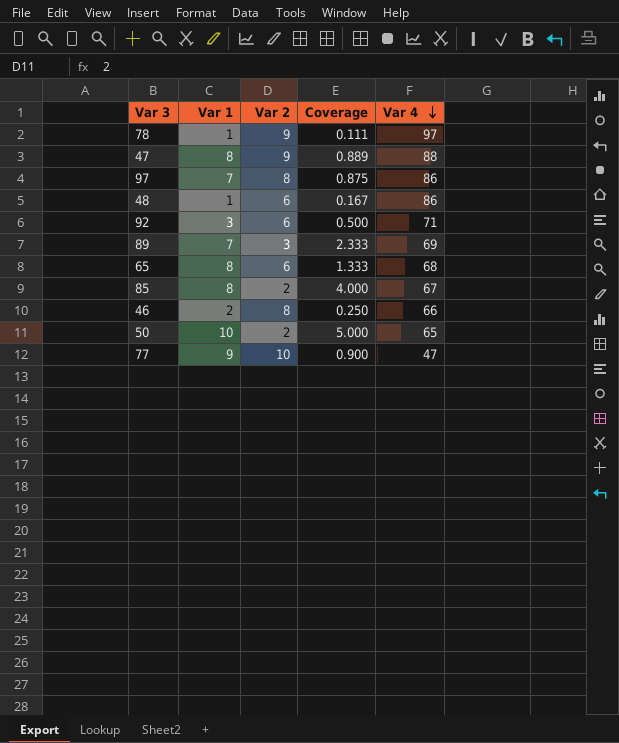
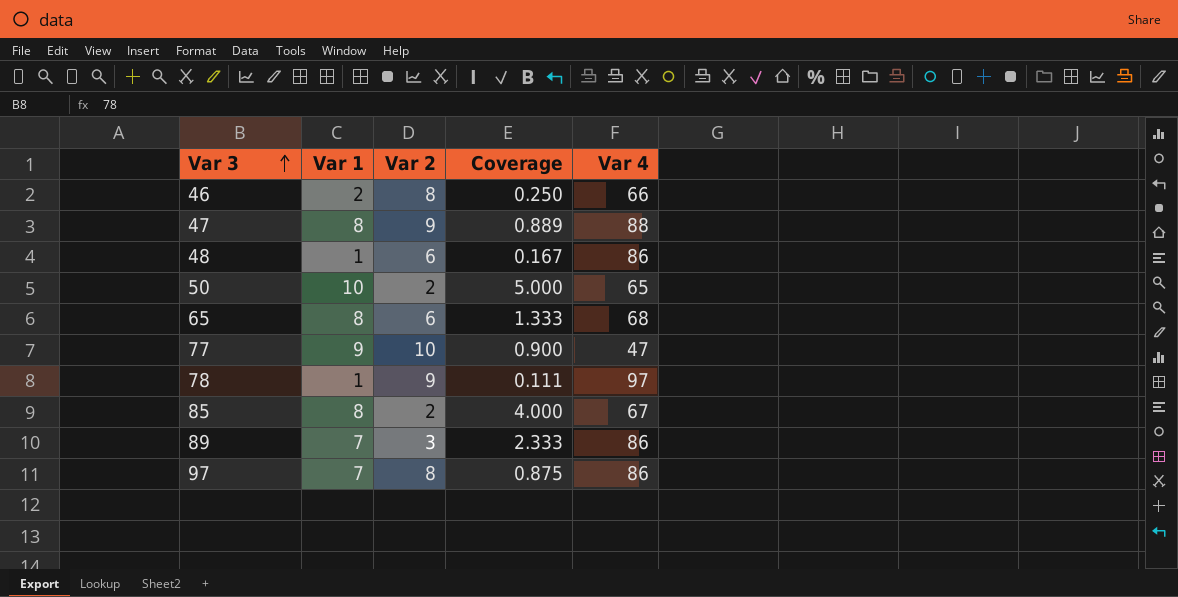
row order: Var 4 descending -> Var 3 ascending
row 92: 3 | 6 | 0.500 | 71 -> none
89 | Var 4: 69 -> 86

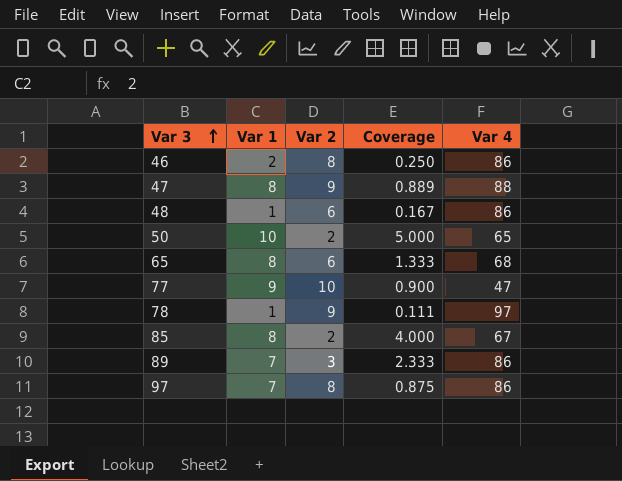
46 | Var 4: 66 -> 86

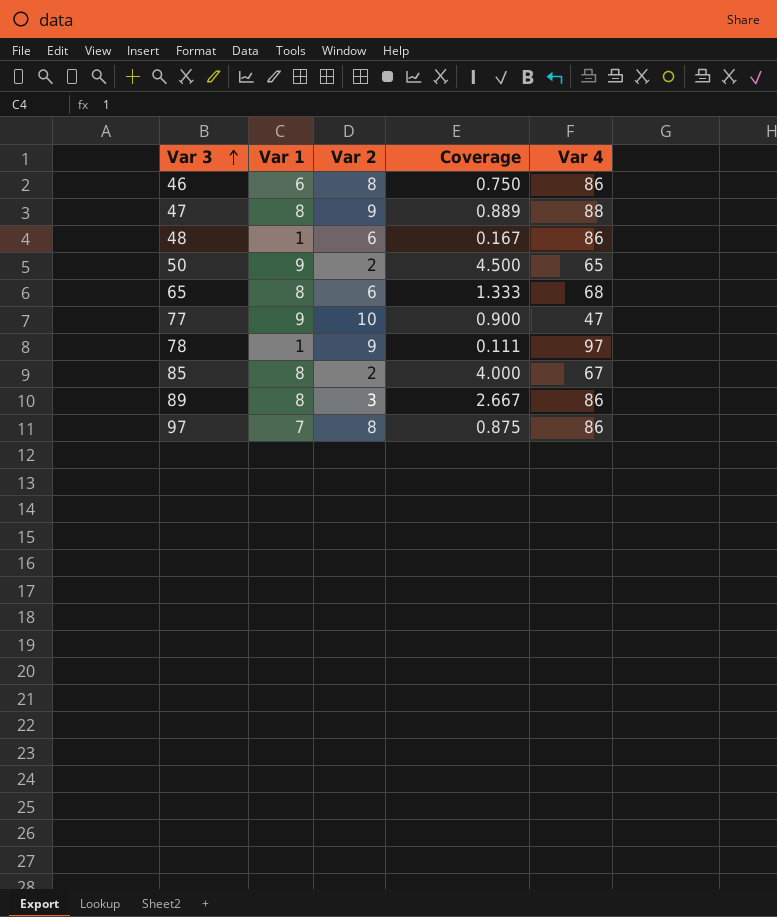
46 | Var 1: 2 -> 6
46 | Coverage: 0.250 -> 0.750
50 | Var 1: 10 -> 9
50 | Coverage: 5.000 -> 4.500
89 | Var 1: 7 -> 8
89 | Coverage: 2.333 -> 2.667

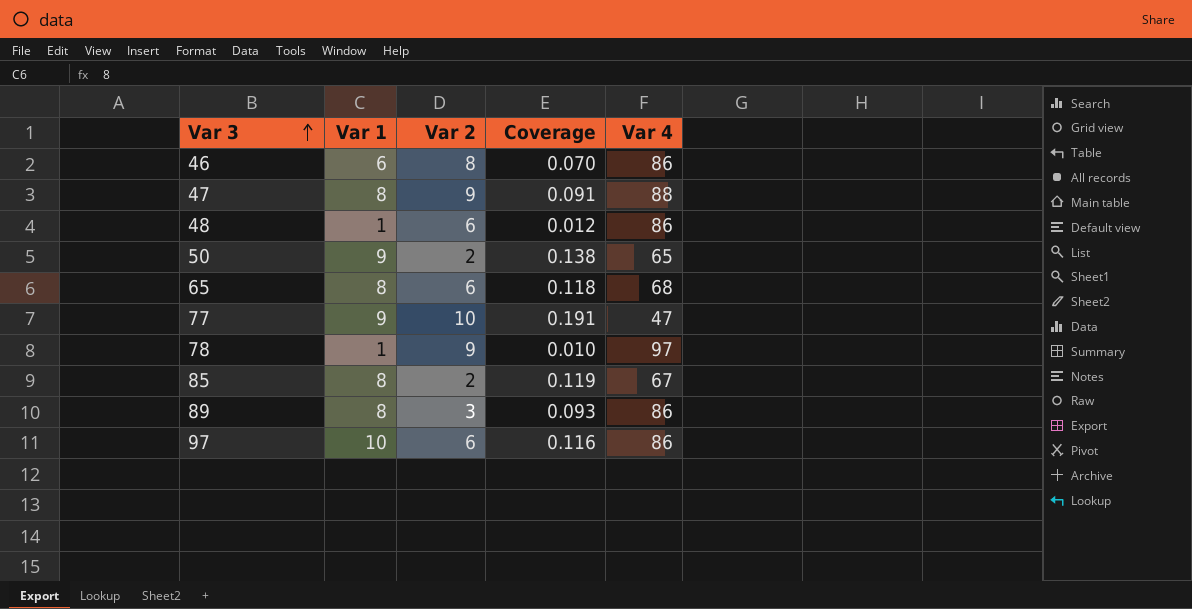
column Coverage | formula: [Var 1] / [Var 2] -> [Var 1] / [Var 4]
97 | Var 1: 7 -> 10
97 | Var 2: 8 -> 6

